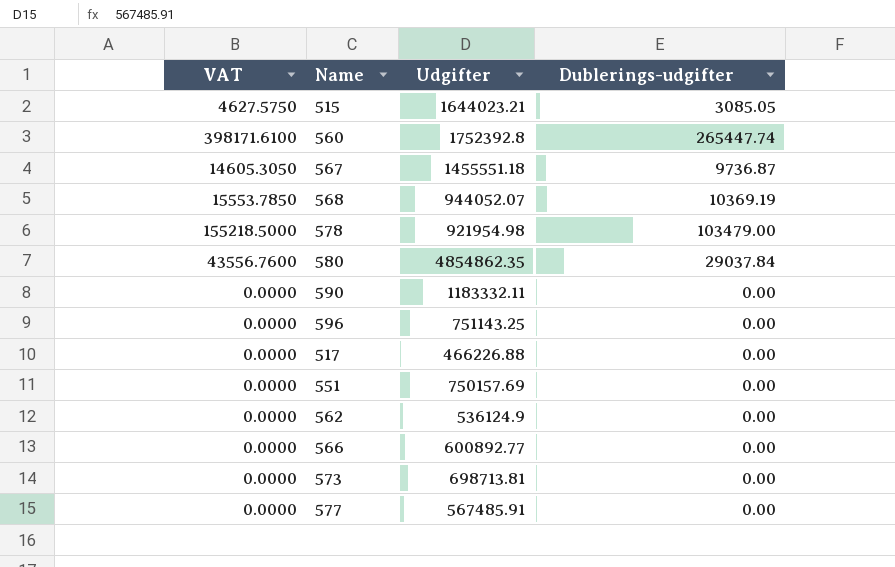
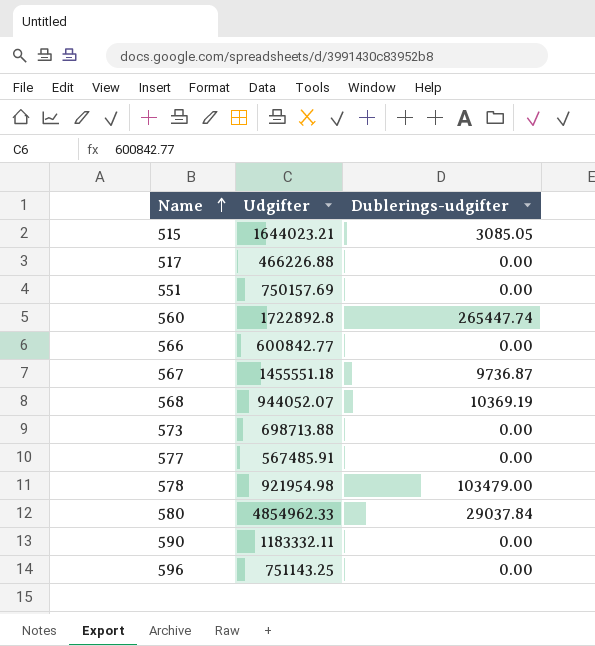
row order: none -> Name ascending
column VAT | formula: [Dublerings-udgifter] * 1.5 -> none
row 562: 0.0000 | 536124.9 | 0.00 -> none
560 | Udgifter: 1752392.8 -> 1722892.8
566 | Udgifter: 600892.77 -> 600842.77
573 | Udgifter: 698713.81 -> 698713.88
580 | Udgifter: 4854862.35 -> 4854962.33

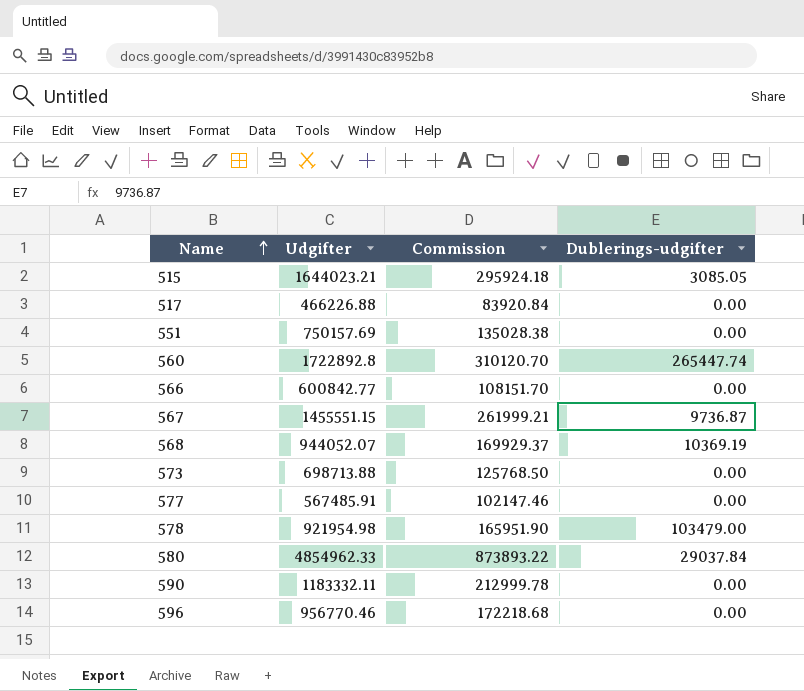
column Commission | formula: none -> [Udgifter] * 0.18
567 | Udgifter: 1455551.18 -> 1455551.15
596 | Udgifter: 751143.25 -> 956770.46

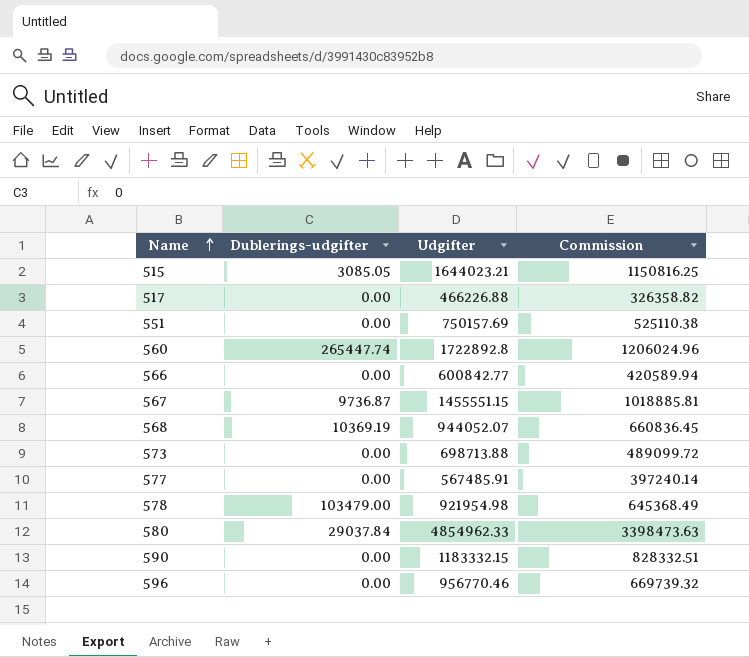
column Dublerings-udgifter | position: 4 -> 2
column Commission | formula: [Udgifter] * 0.18 -> [Udgifter] * 0.7
590 | Udgifter: 1183332.11 -> 1183332.15

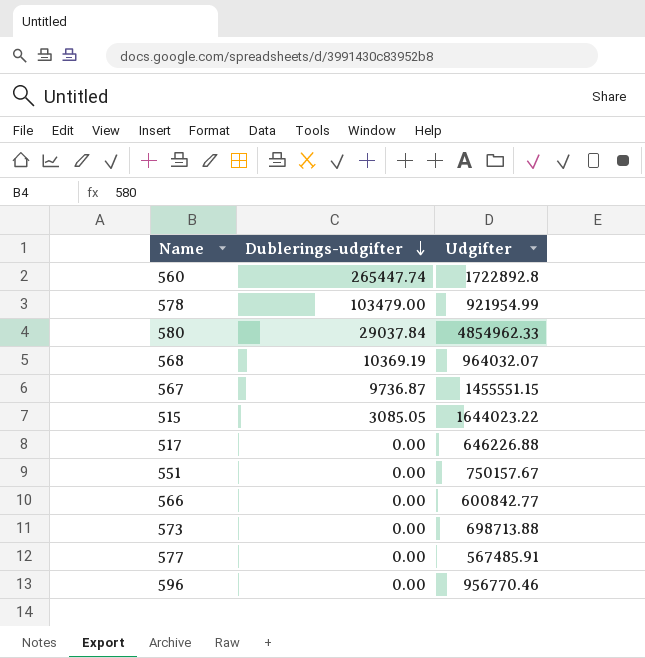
row order: Name ascending -> Dublerings-udgifter descending
column Commission | formula: [Udgifter] * 0.7 -> none
row 590: 0.00 | 1183332.15 | 828332.51 -> none
578 | Udgifter: 921954.98 -> 921954.99
568 | Udgifter: 944052.07 -> 964032.07
515 | Udgifter: 1644023.21 -> 1644023.22
517 | Udgifter: 466226.88 -> 646226.88
551 | Udgifter: 750157.69 -> 750157.67

